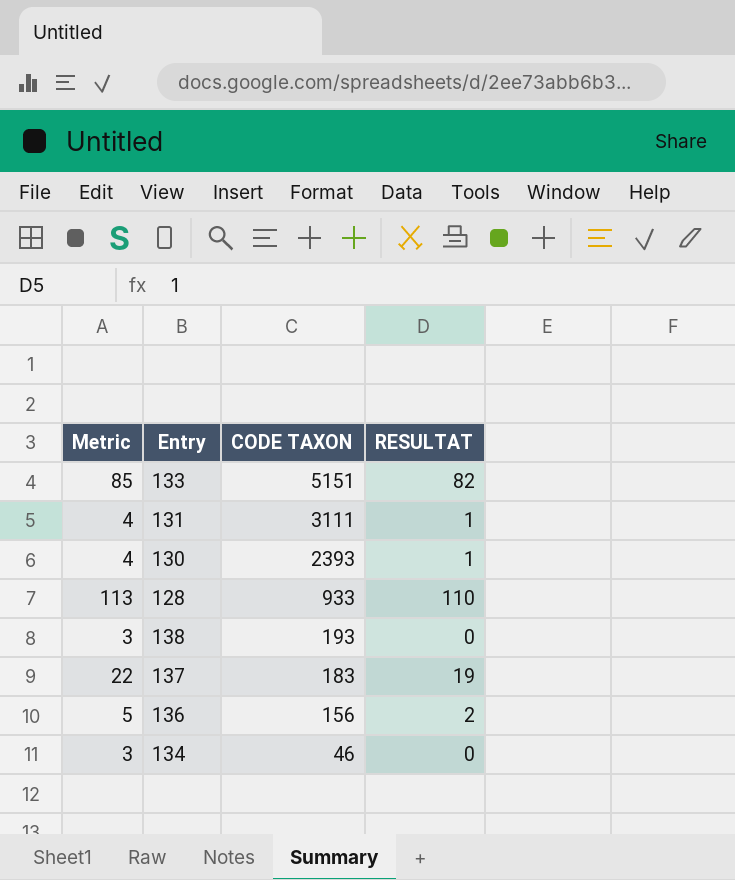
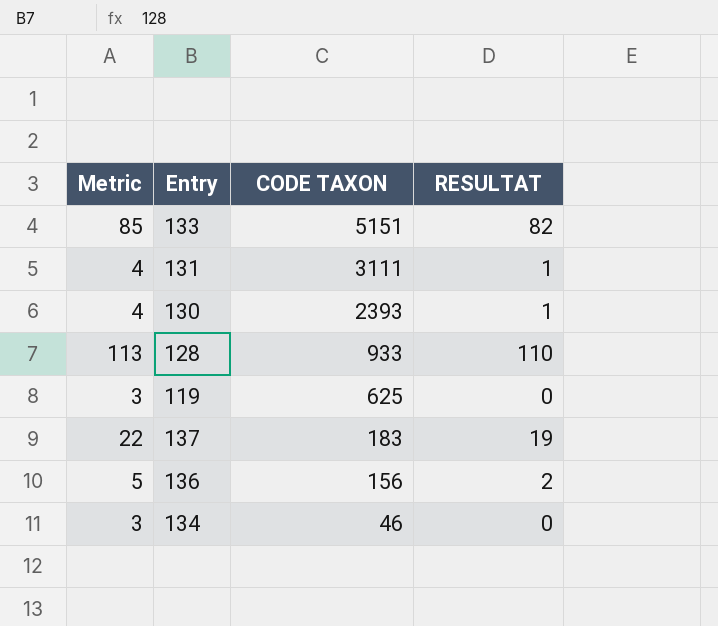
row 138: 3 | 193 | 0 -> none
row 119: none -> 3 | 625 | 0

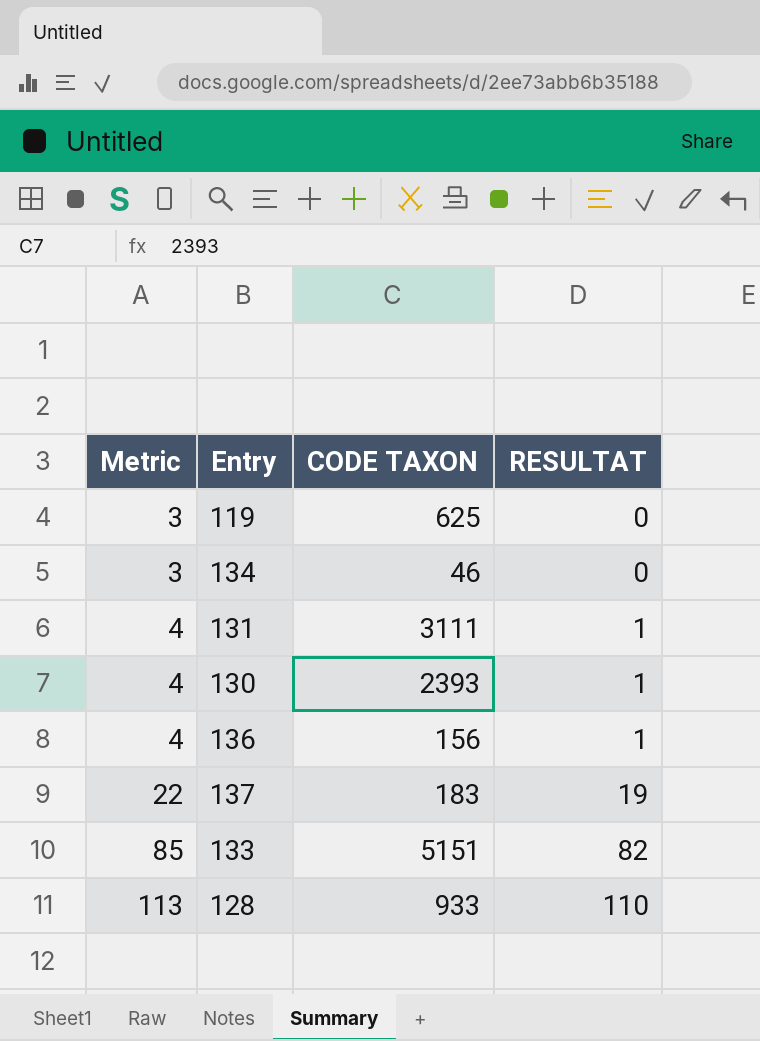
row order: CODE TAXON descending -> Metric ascending
136 | Metric: 5 -> 4
136 | RESULTAT: 2 -> 1

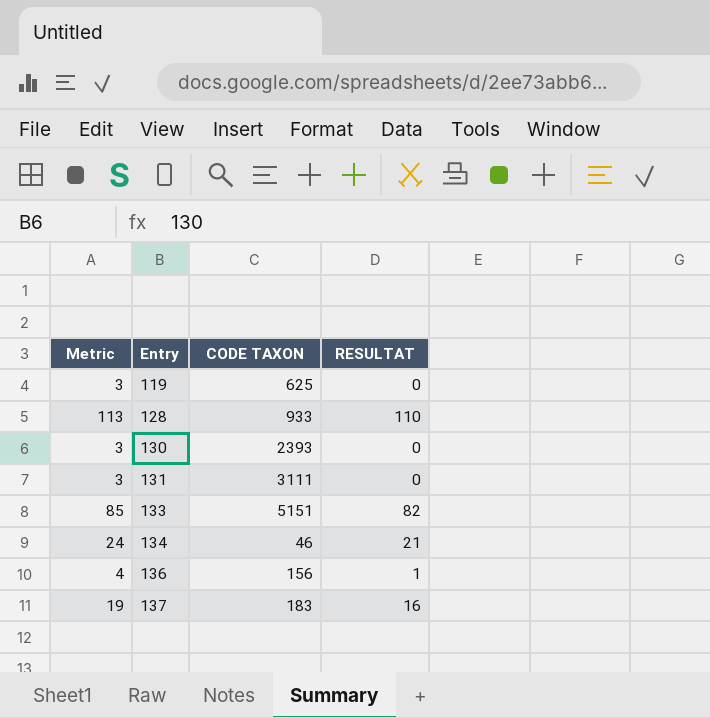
row order: Metric ascending -> Entry ascending
130 | Metric: 4 -> 3
130 | RESULTAT: 1 -> 0
131 | Metric: 4 -> 3
131 | RESULTAT: 1 -> 0
134 | Metric: 3 -> 24
134 | RESULTAT: 0 -> 21
137 | Metric: 22 -> 19
137 | RESULTAT: 19 -> 16

